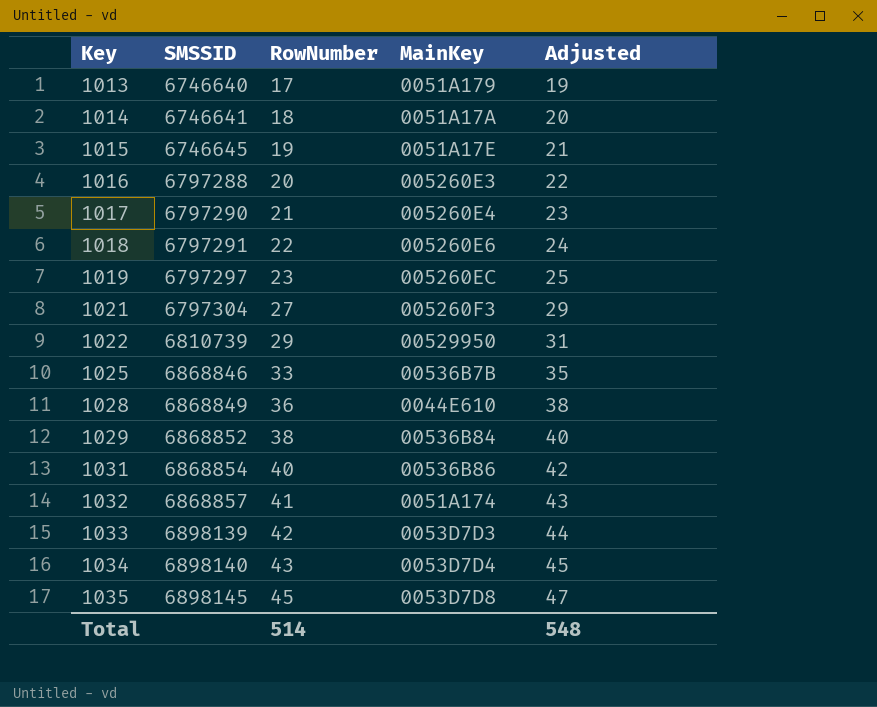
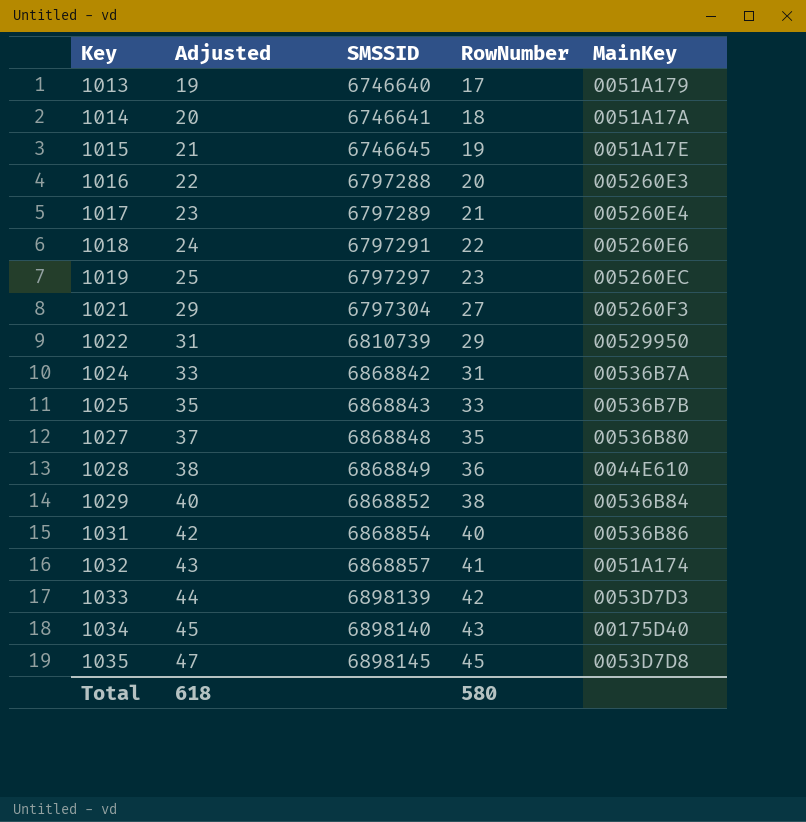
column Adjusted | position: 5 -> 2
1017 | SMSSID: 6797290 -> 6797289
row 1024: none -> 33 | 6868842 | 31 | 00536B7A
1025 | SMSSID: 6868846 -> 6868843
row 1027: none -> 37 | 6868848 | 35 | 00536B80
1034 | MainKey: 0053D7D4 -> 00175D40
Total | Adjusted: 548 -> 618
Total | RowNumber: 514 -> 580

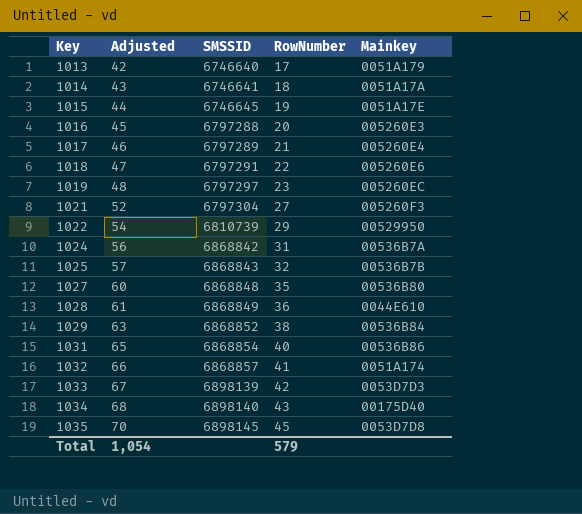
column Adjusted | formula: [RowNumber] + 2 -> [RowNumber] + 25
column name: MainKey -> Mainkey
1025 | RowNumber: 33 -> 32
Total | Adjusted: 618 -> 1,054
Total | RowNumber: 580 -> 579

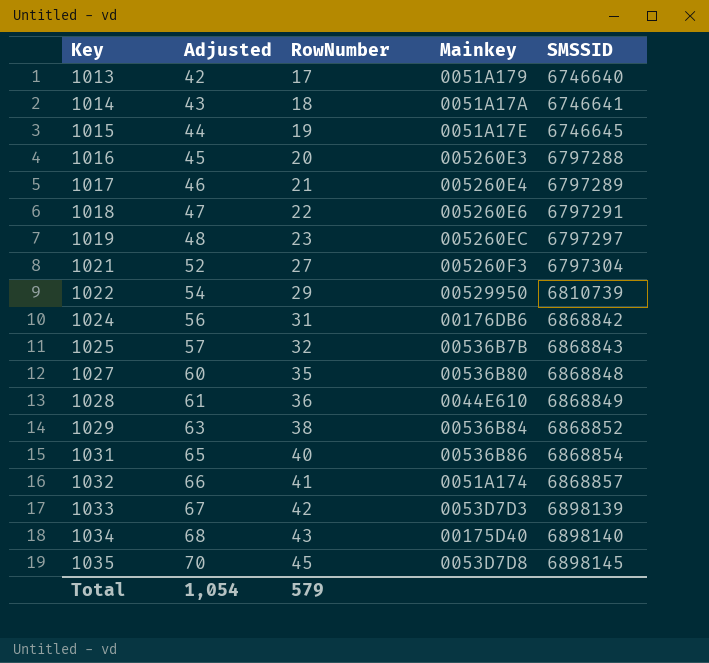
column SMSSID | position: 3 -> 5
1024 | Mainkey: 00536B7A -> 00176DB6

